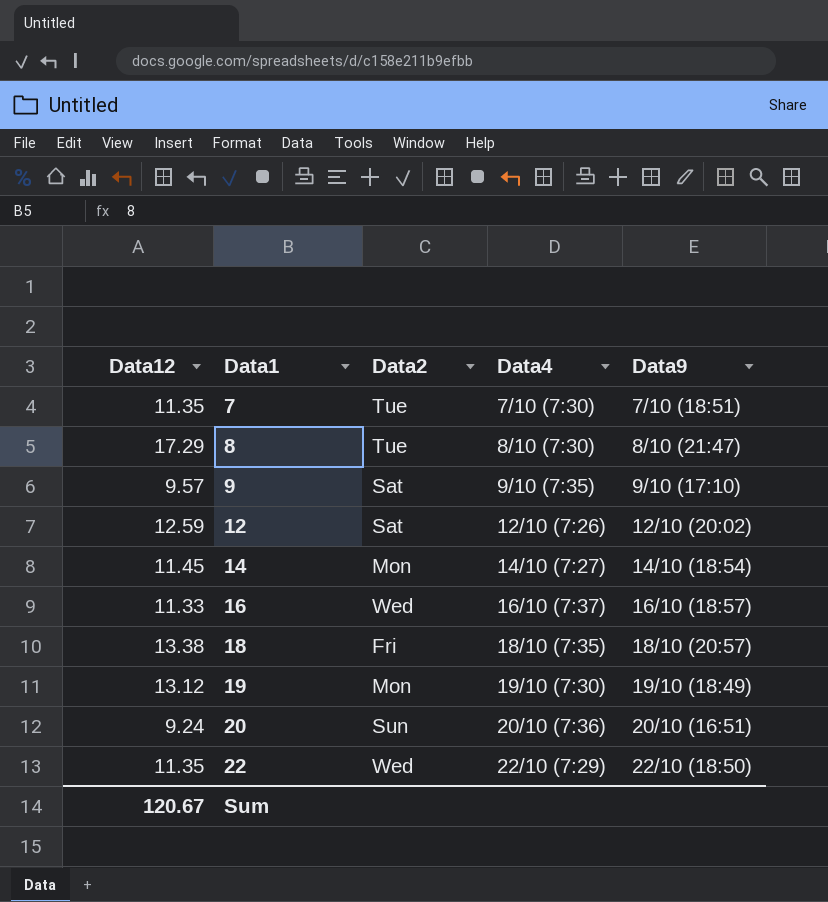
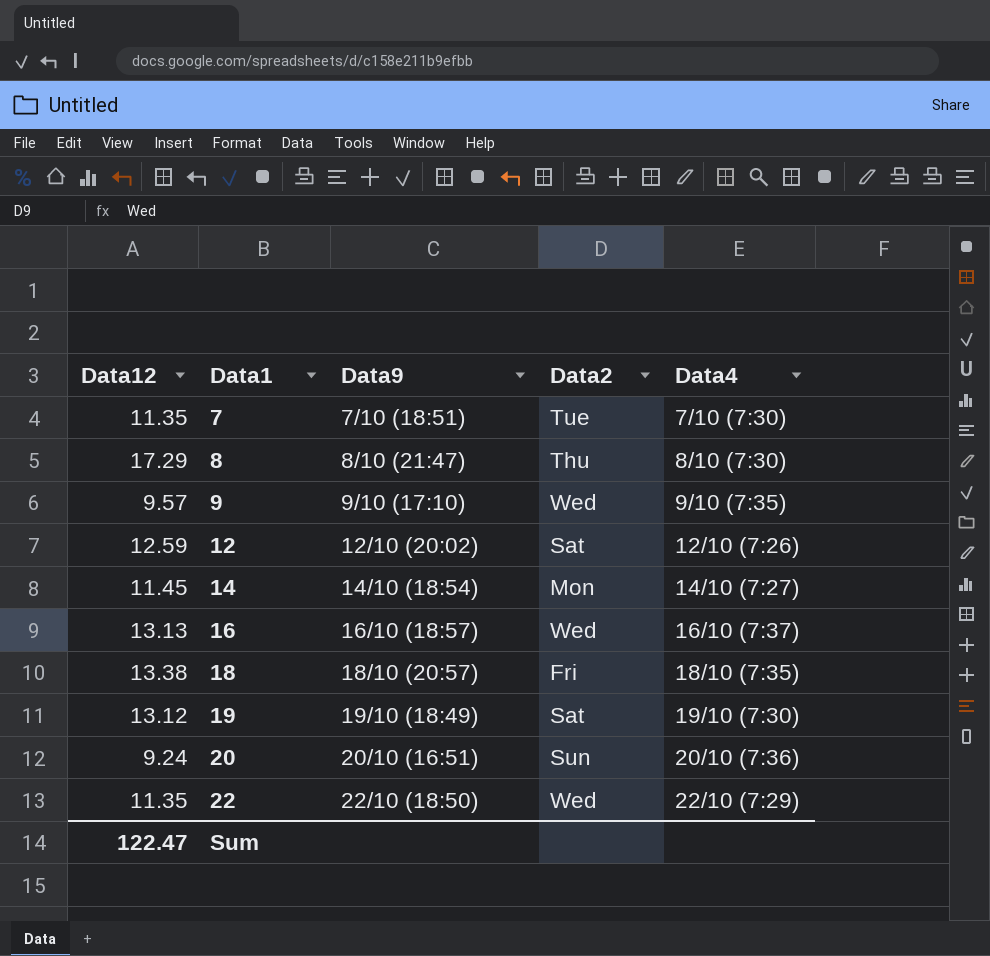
column Data9 | position: 5 -> 3
8 | Data2: Tue -> Thu
9 | Data2: Sat -> Wed
16 | Data12: 11.33 -> 13.13
19 | Data2: Mon -> Sat
Sum | Data12: 120.67 -> 122.47

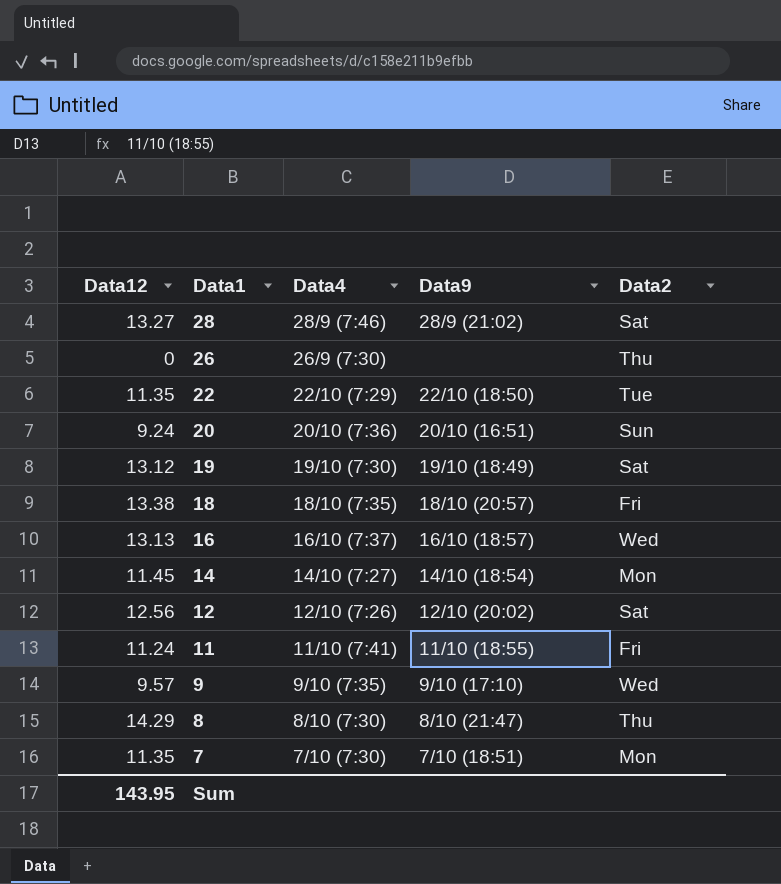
row order: Data1 ascending -> Data1 descending
column Data4 | position: 5 -> 3
row 28: none -> 13.27 | 28/9 (7:46) | 28/9 (21:02) | Sat
row 26: none -> 0 | 26/9 (7:30) | none | Thu
22 | Data2: Wed -> Tue
12 | Data12: 12.59 -> 12.56
row 11: none -> 11.24 | 11/10 (7:41) | 11/10 (18:55) | Fri
8 | Data12: 17.29 -> 14.29
7 | Data2: Tue -> Mon
Sum | Data12: 122.47 -> 143.95

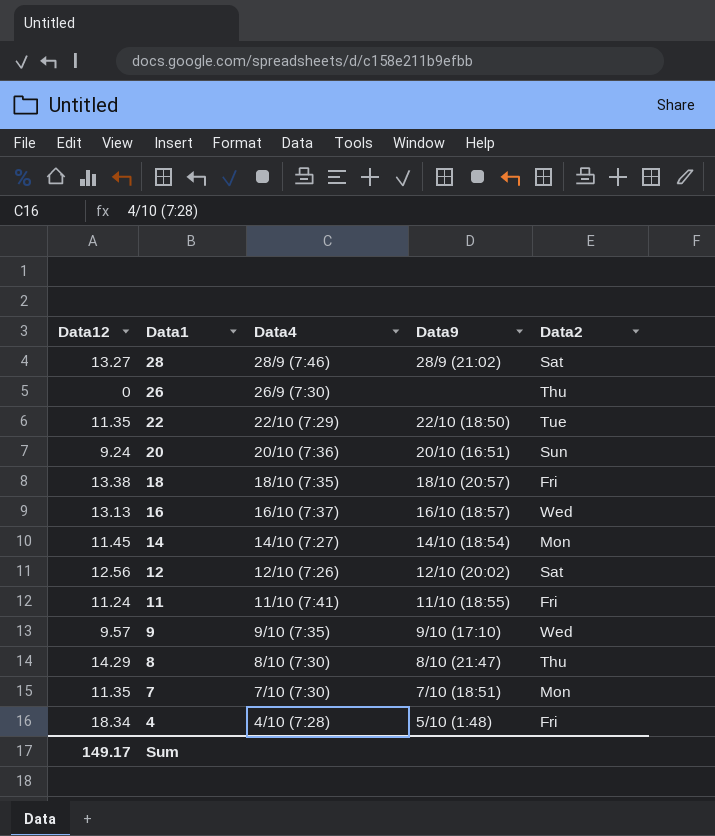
row 19: 13.12 | 19/10 (7:30) | 19/10 (18:49) | Sat -> none
row 4: none -> 18.34 | 4/10 (7:28) | 5/10 (1:48) | Fri
Sum | Data12: 143.95 -> 149.17

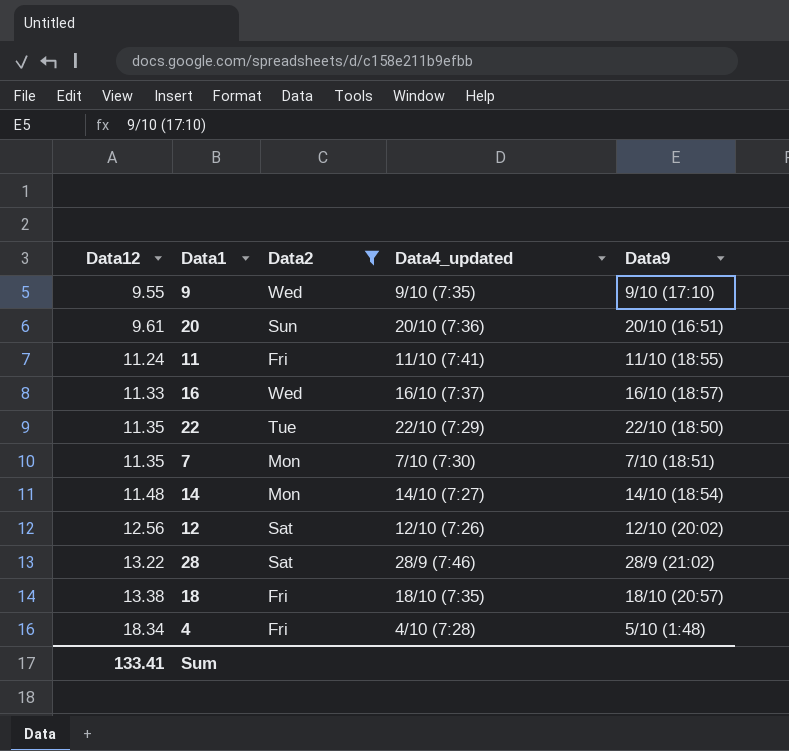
filter: none -> Data2 != Thu
row order: Data1 descending -> Data12 ascending
column Data2 | position: 5 -> 3
column name: Data4 -> Data4_updated
9 | Data12: 9.57 -> 9.55
20 | Data12: 9.24 -> 9.61
16 | Data12: 13.13 -> 11.33
14 | Data12: 11.45 -> 11.48
28 | Data12: 13.27 -> 13.22
Sum | Data12: 149.17 -> 133.41

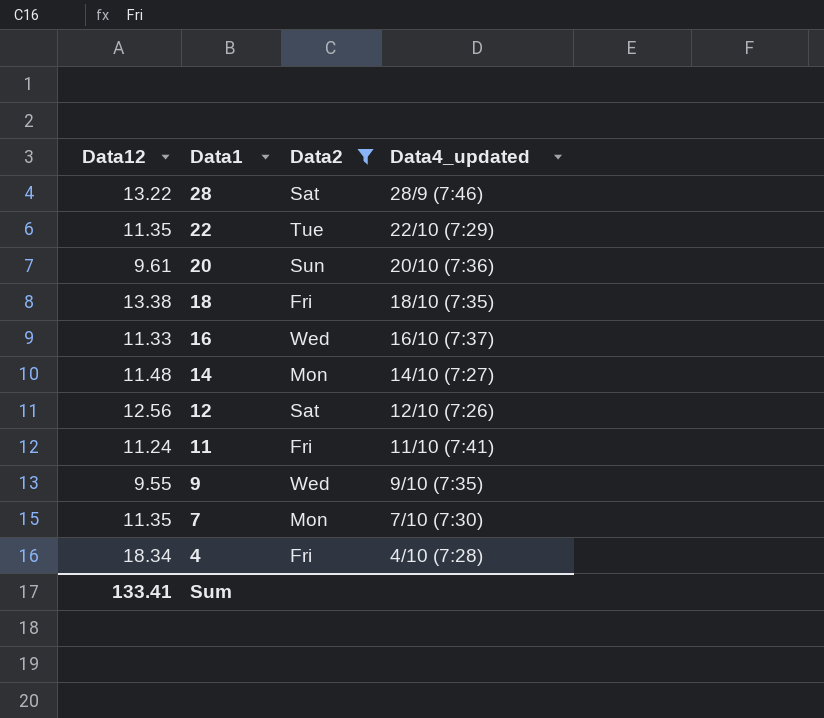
row order: Data12 ascending -> Data1 descending
column Data9 | position: 5 -> none

